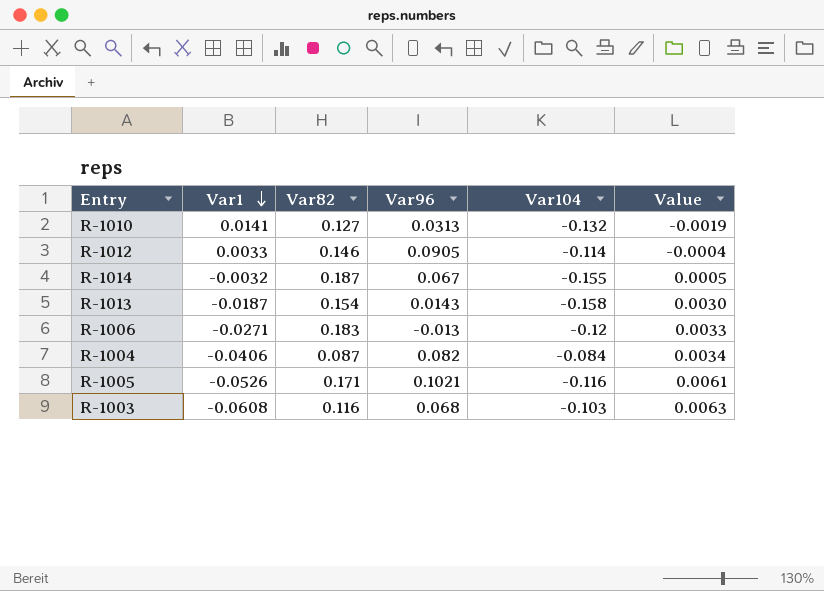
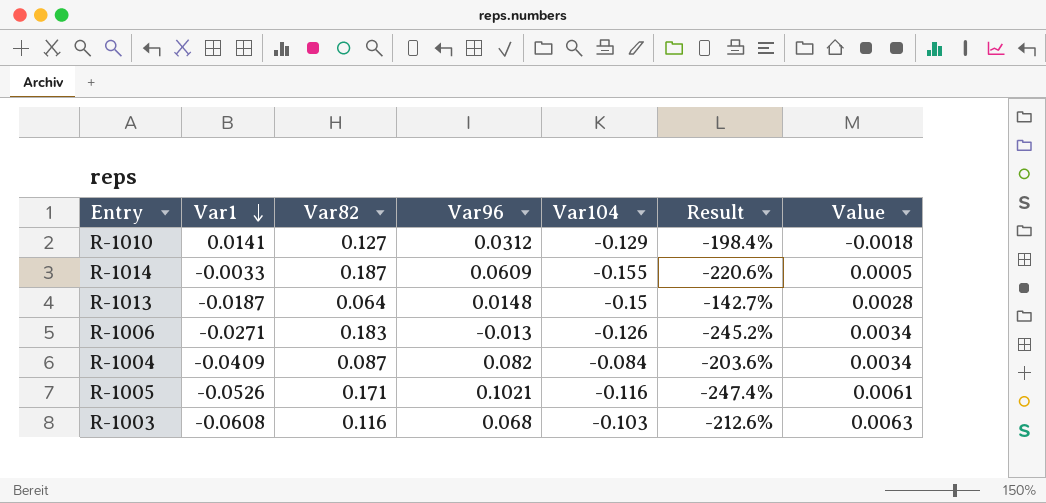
column Result | formula: none -> ([Var82] - [Var104]) / [Var104]
row R-1012: 0.0033 | 0.146 | 0.0905 | -0.114 | -0.0004 -> none
R-1010 | Var96: 0.0313 -> 0.0312
R-1010 | Var104: -0.132 -> -0.129
R-1010 | Value: -0.0019 -> -0.0018
R-1014 | Var1: -0.0032 -> -0.0033
R-1014 | Var96: 0.067 -> 0.0609
R-1013 | Var82: 0.154 -> 0.064
R-1013 | Var96: 0.0143 -> 0.0148
R-1013 | Var104: -0.158 -> -0.15
R-1013 | Value: 0.0030 -> 0.0028
R-1006 | Var104: -0.12 -> -0.126
R-1006 | Value: 0.0033 -> 0.0034
R-1004 | Var1: -0.0406 -> -0.0409

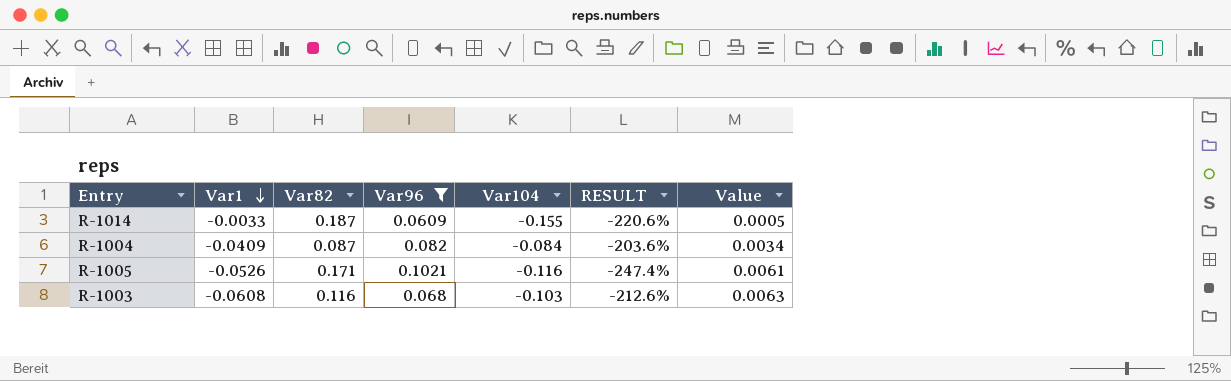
filter: none -> Var96 >= 0.0609
column name: Result -> RESULT

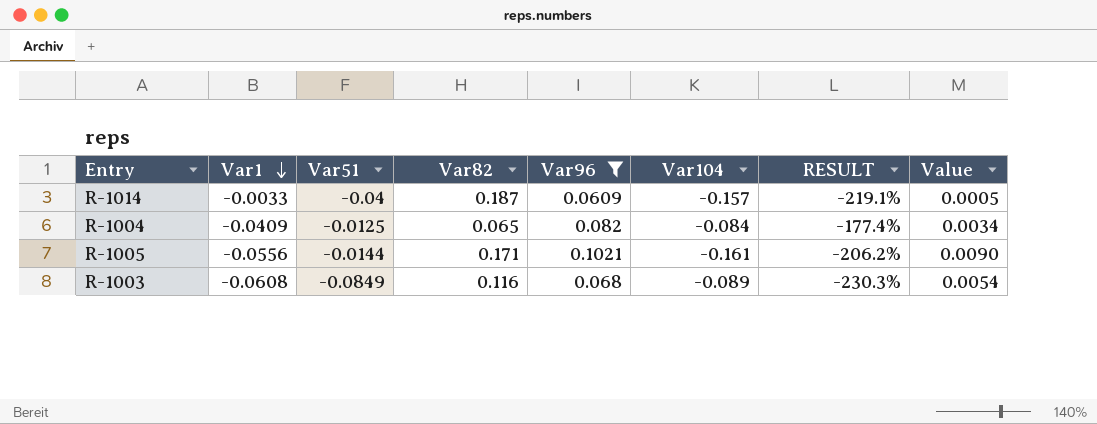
column Var51 | position: none -> 3
R-1014 | Var104: -0.155 -> -0.157
R-1014 | RESULT: -220.6% -> -219.1%
R-1004 | Var82: 0.087 -> 0.065
R-1004 | RESULT: -203.6% -> -177.4%
R-1005 | Var1: -0.0526 -> -0.0556
R-1005 | Var104: -0.116 -> -0.161
R-1005 | RESULT: -247.4% -> -206.2%
R-1005 | Value: 0.0061 -> 0.0090
R-1003 | Var104: -0.103 -> -0.089
R-1003 | RESULT: -212.6% -> -230.3%
R-1003 | Value: 0.0063 -> 0.0054

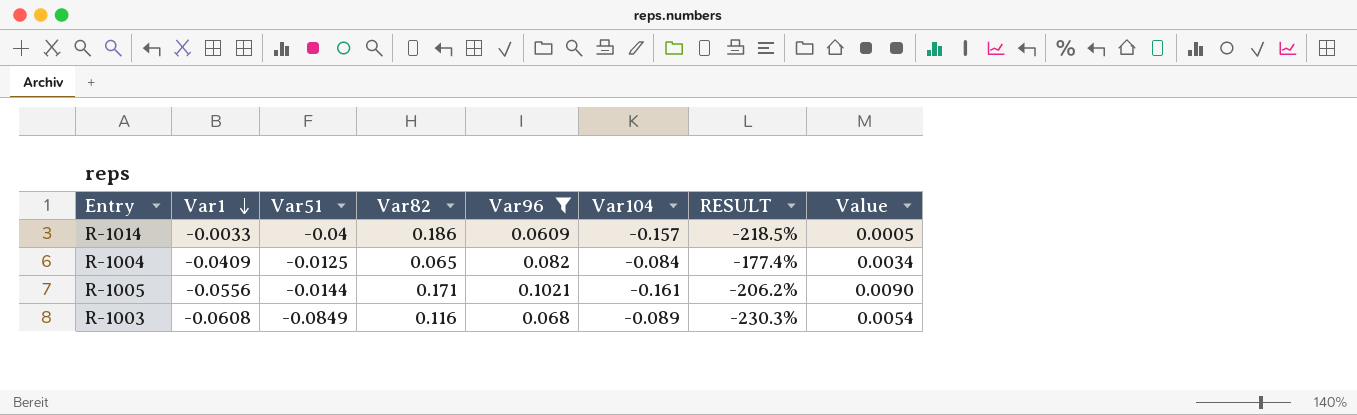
R-1014 | Var82: 0.187 -> 0.186
R-1014 | RESULT: -219.1% -> -218.5%

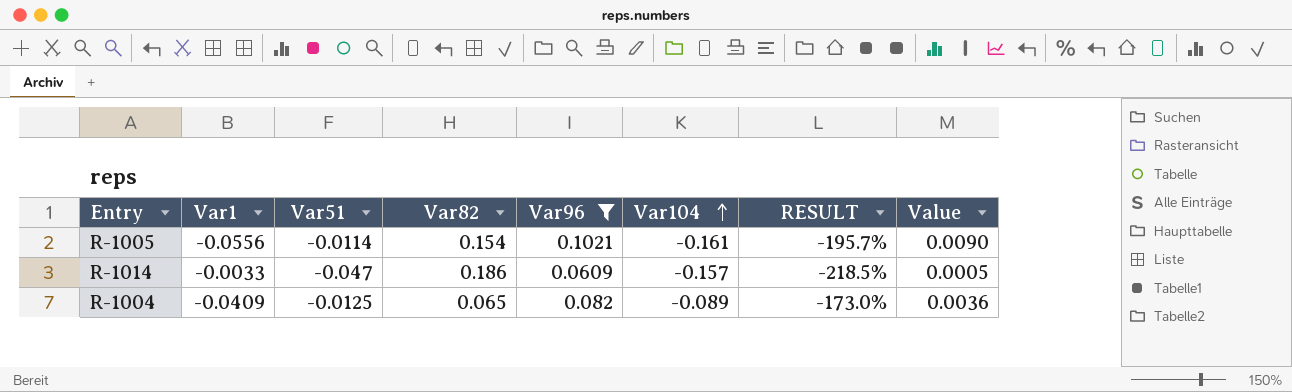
row order: Var1 descending -> Var104 ascending
row R-1003: -0.0608 | -0.0849 | 0.116 | 0.068 | -0.089 | -230.3% | 0.0054 -> none
R-1005 | Var51: -0.0144 -> -0.0114
R-1005 | Var82: 0.171 -> 0.154
R-1005 | RESULT: -206.2% -> -195.7%
R-1014 | Var51: -0.04 -> -0.047
R-1004 | Var104: -0.084 -> -0.089
R-1004 | RESULT: -177.4% -> -173.0%
R-1004 | Value: 0.0034 -> 0.0036

